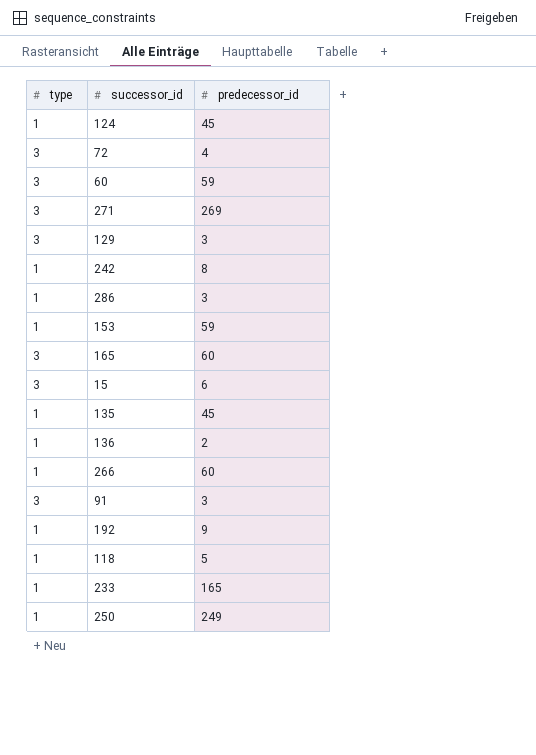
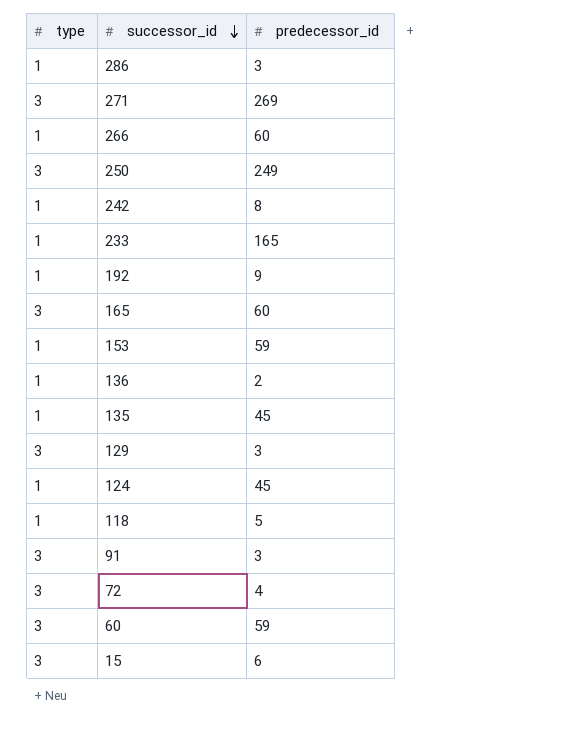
row order: none -> successor_id descending
250 | type: 1 -> 3

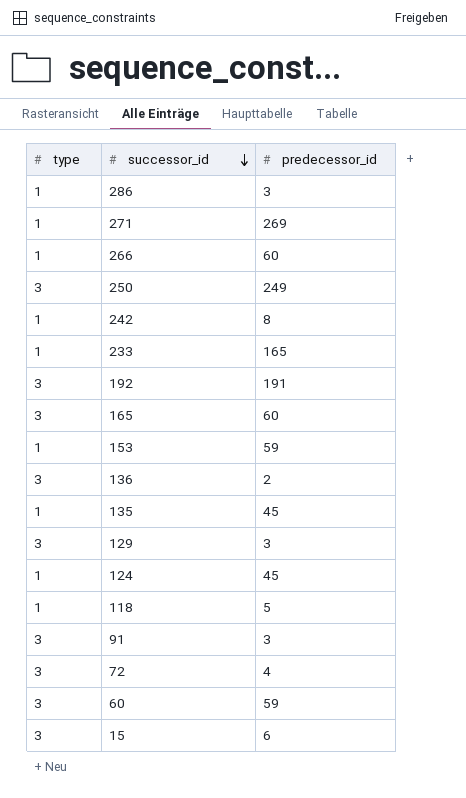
271 | type: 3 -> 1
192 | type: 1 -> 3
192 | predecessor_id: 9 -> 191
136 | type: 1 -> 3

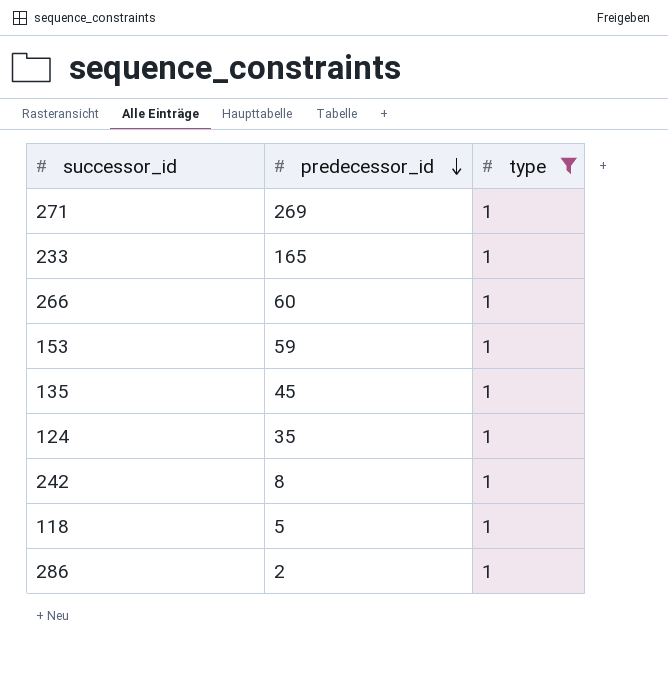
filter: none -> type = 1
row order: successor_id descending -> predecessor_id descending
column type | position: 1 -> 3
124 | predecessor_id: 45 -> 35
286 | predecessor_id: 3 -> 2

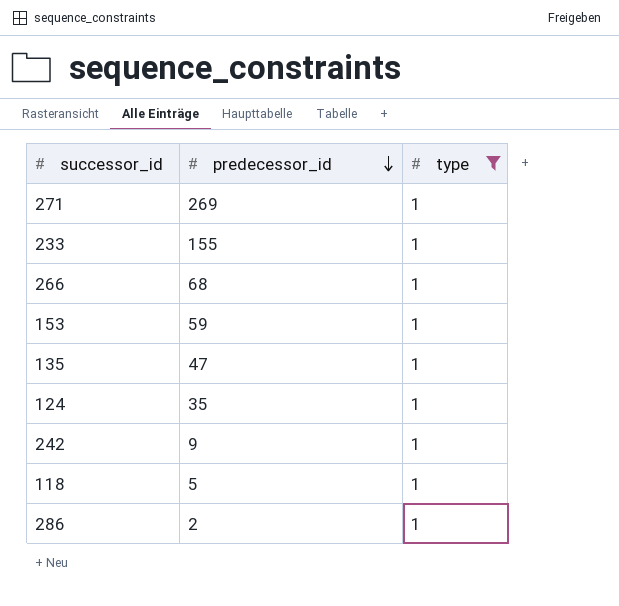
233 | predecessor_id: 165 -> 155
266 | predecessor_id: 60 -> 68
135 | predecessor_id: 45 -> 47
242 | predecessor_id: 8 -> 9

